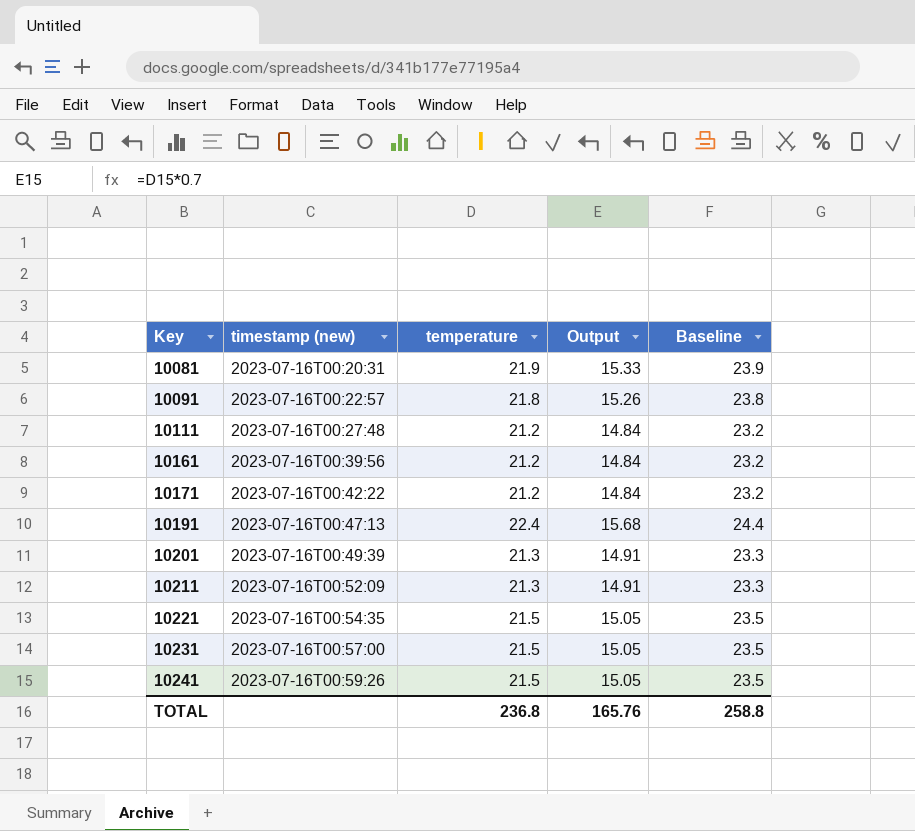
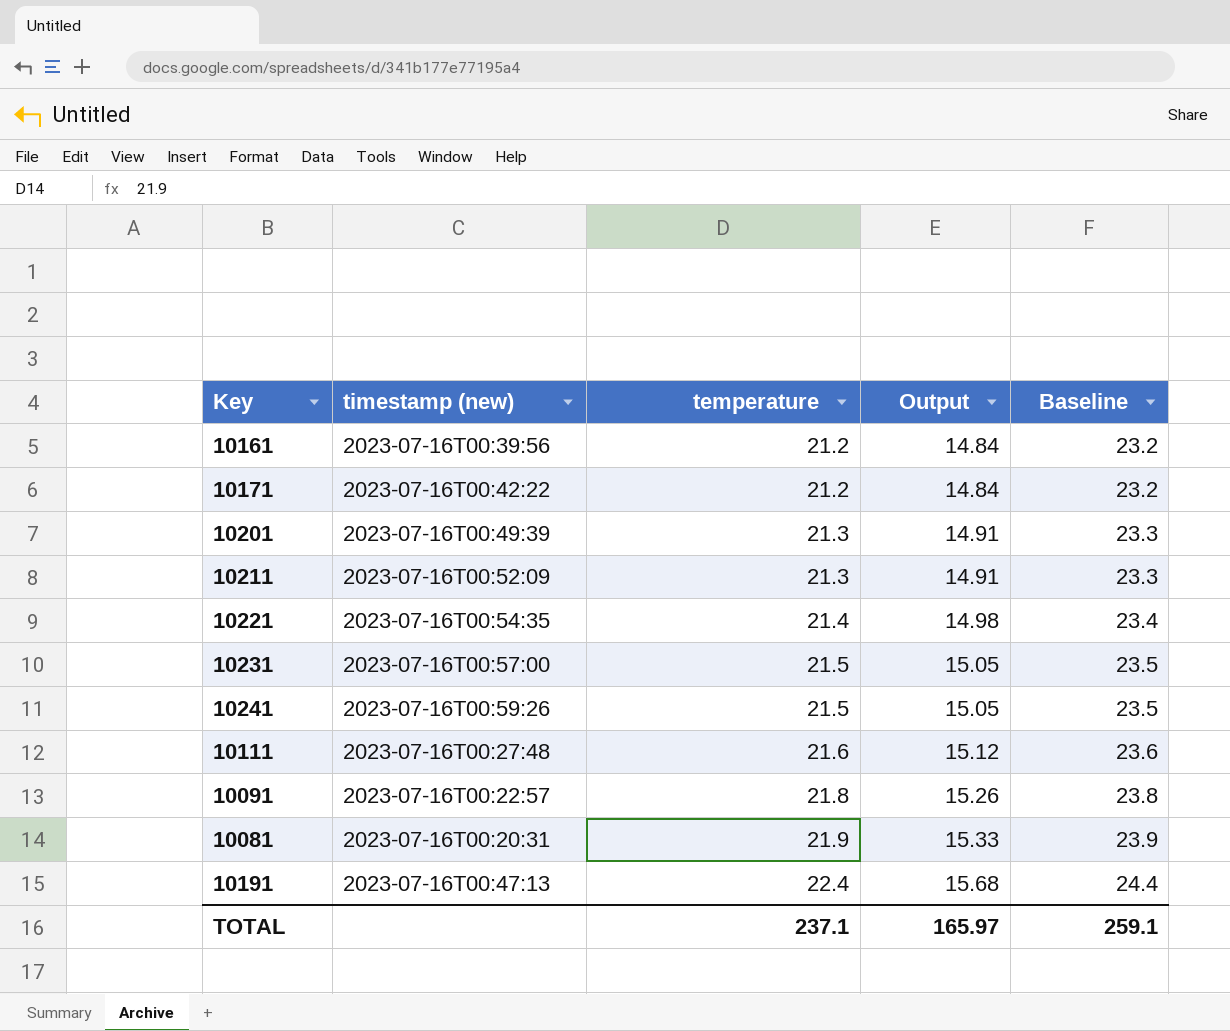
row order: Key ascending -> temperature ascending
10221 | temperature: 21.5 -> 21.4
10221 | Output: 15.05 -> 14.98
10221 | Baseline: 23.5 -> 23.4
10111 | temperature: 21.2 -> 21.6
10111 | Output: 14.84 -> 15.12
10111 | Baseline: 23.2 -> 23.6
TOTAL | temperature: 236.8 -> 237.1
TOTAL | Output: 165.76 -> 165.97
TOTAL | Baseline: 258.8 -> 259.1

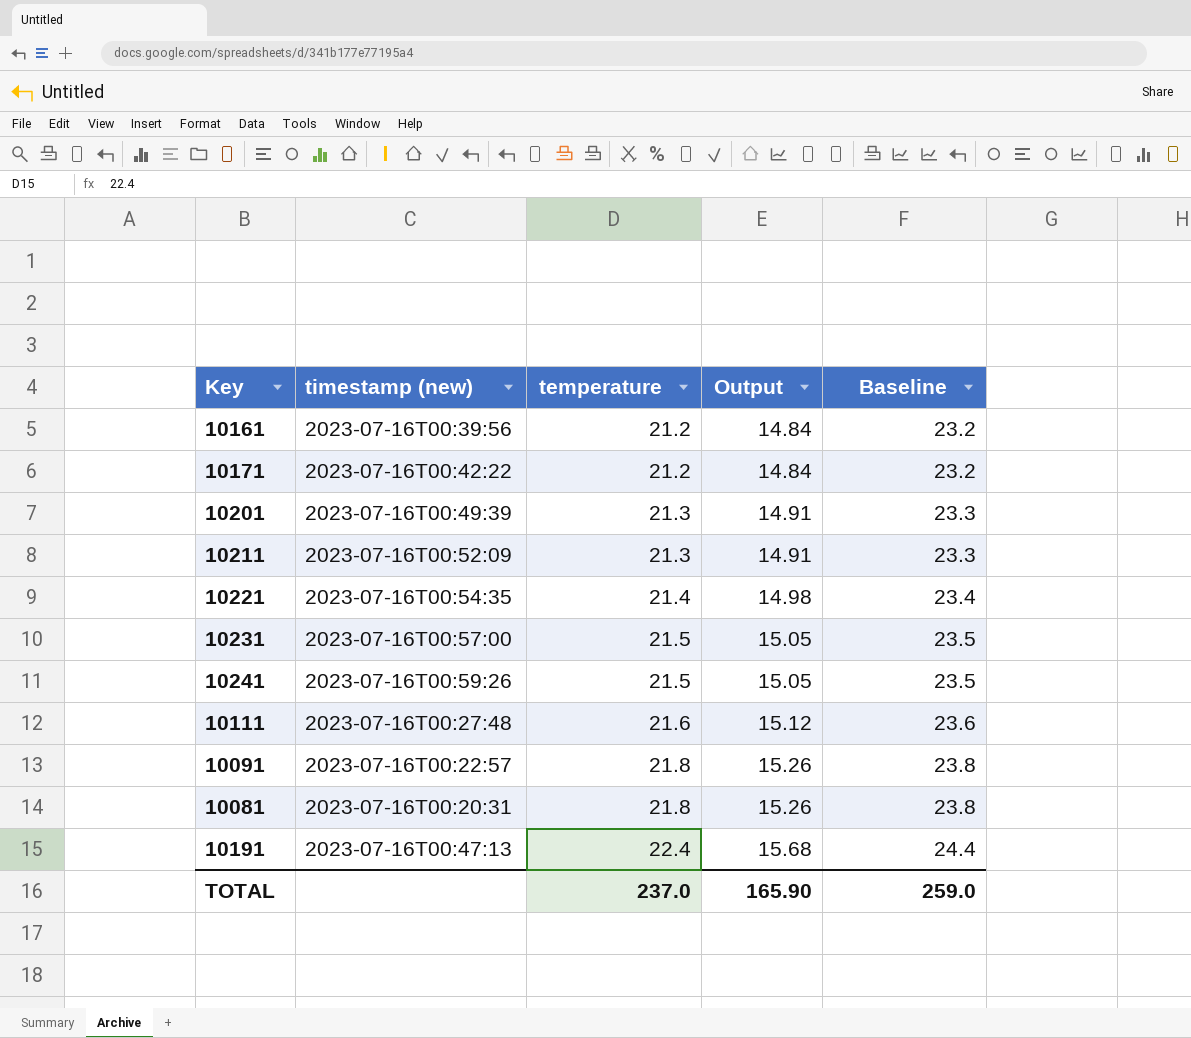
10081 | temperature: 21.9 -> 21.8
10081 | Output: 15.33 -> 15.26
10081 | Baseline: 23.9 -> 23.8
TOTAL | temperature: 237.1 -> 237.0
TOTAL | Output: 165.97 -> 165.90
TOTAL | Baseline: 259.1 -> 259.0

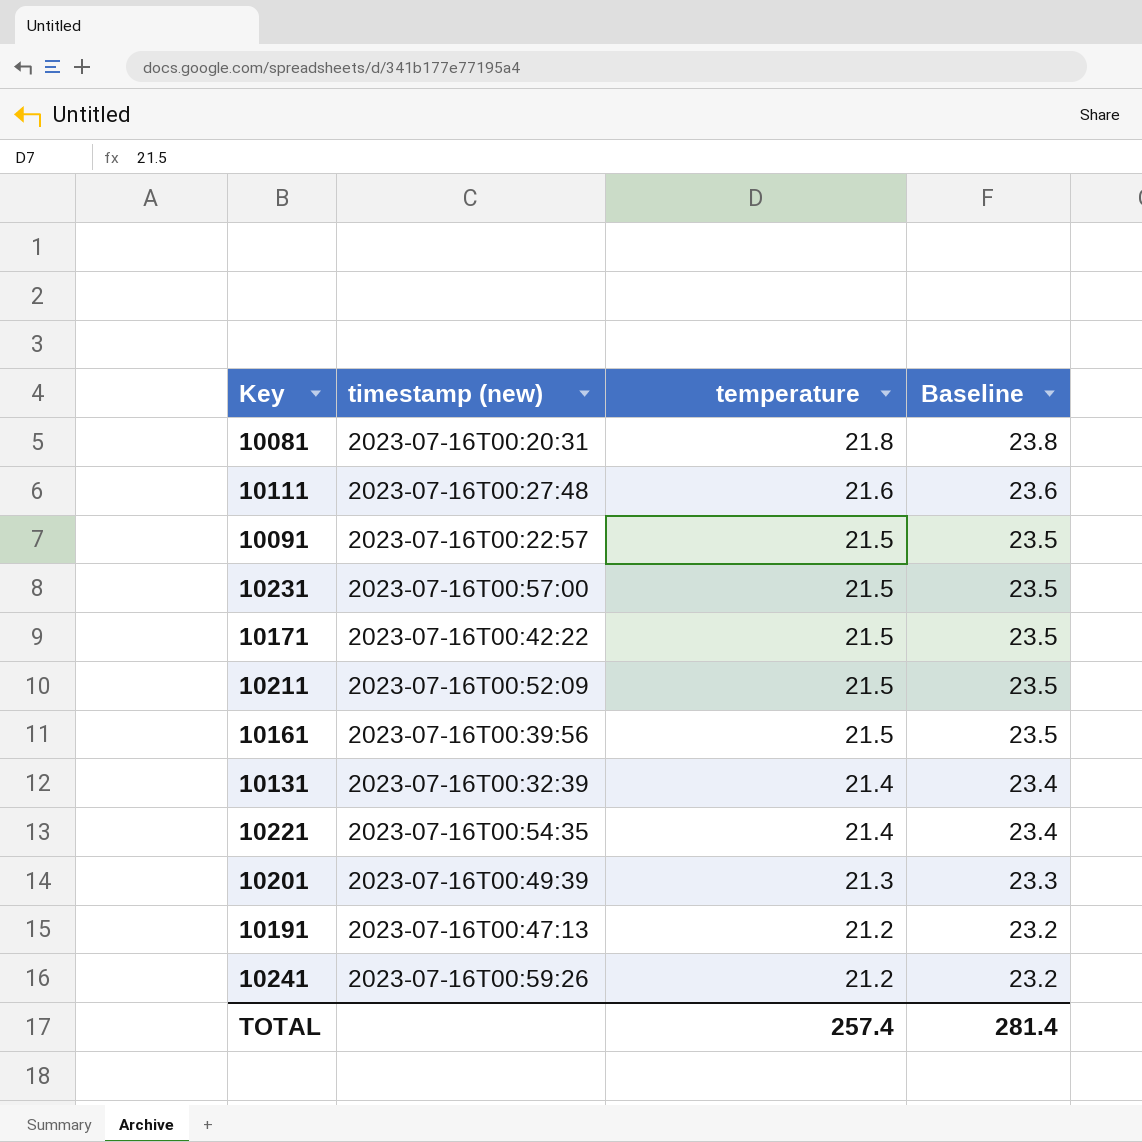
row order: temperature ascending -> temperature descending
column Output | formula: [temperature] * 0.7 -> none
10091 | temperature: 21.8 -> 21.5
10091 | Baseline: 23.8 -> 23.5
10171 | temperature: 21.2 -> 21.5
10171 | Baseline: 23.2 -> 23.5
10211 | temperature: 21.3 -> 21.5
10211 | Baseline: 23.3 -> 23.5
10161 | temperature: 21.2 -> 21.5
10161 | Baseline: 23.2 -> 23.5
row 10131: none -> 2023-07-16T00:32:39 | 21.4 | 23.4
10191 | temperature: 22.4 -> 21.2
10191 | Baseline: 24.4 -> 23.2
10241 | temperature: 21.5 -> 21.2
10241 | Baseline: 23.5 -> 23.2
TOTAL | temperature: 237.0 -> 257.4
TOTAL | Baseline: 259.0 -> 281.4

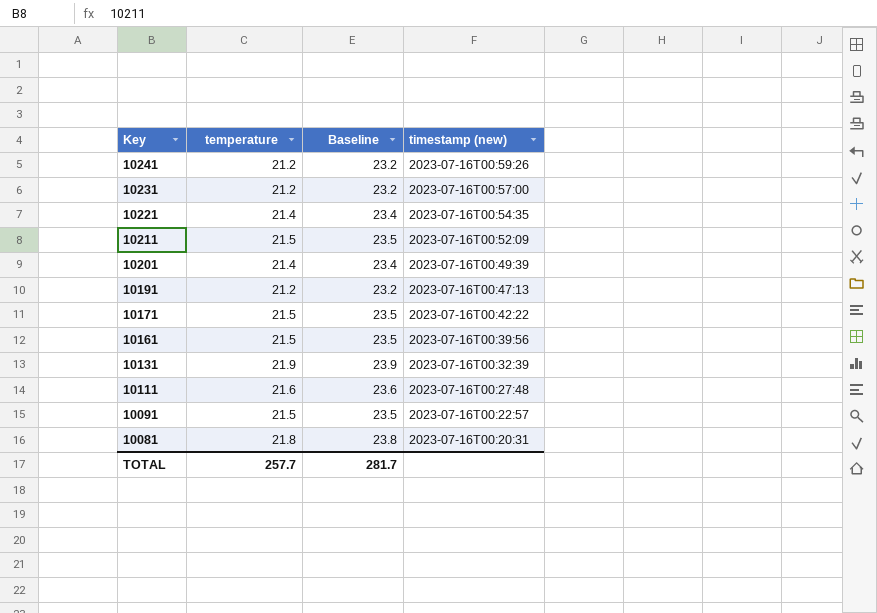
row order: temperature descending -> Key descending
column timestamp (new) | position: 2 -> 4
10231 | temperature: 21.5 -> 21.2
10231 | Baseline: 23.5 -> 23.2
10201 | temperature: 21.3 -> 21.4
10201 | Baseline: 23.3 -> 23.4
10131 | temperature: 21.4 -> 21.9
10131 | Baseline: 23.4 -> 23.9
TOTAL | temperature: 257.4 -> 257.7
TOTAL | Baseline: 281.4 -> 281.7

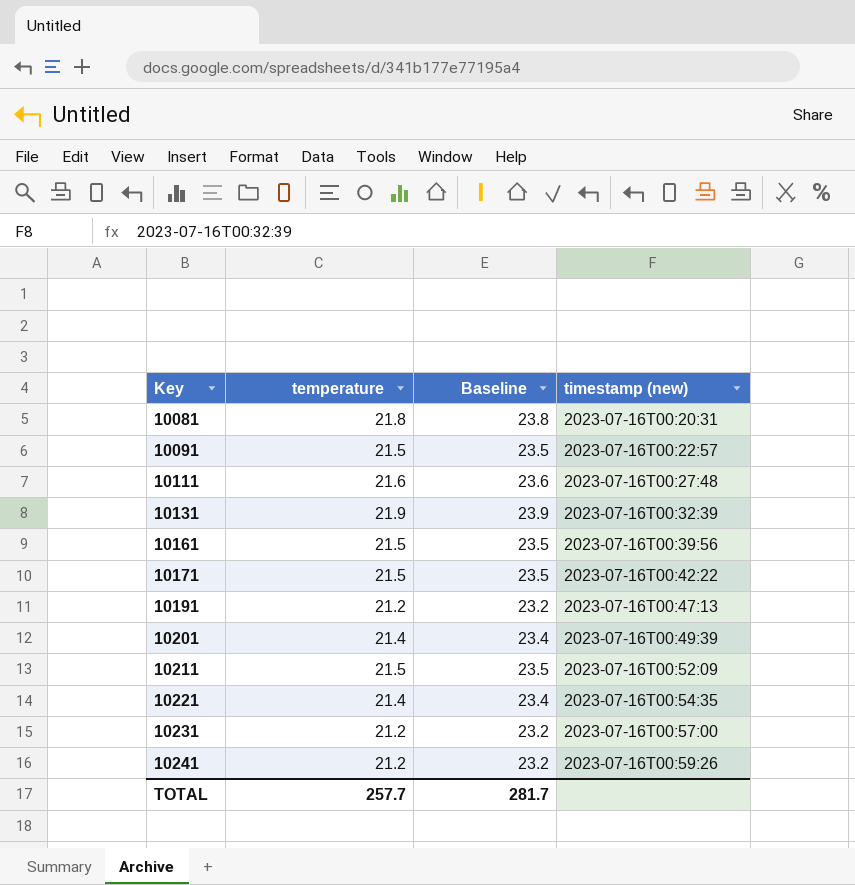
row order: Key descending -> Key ascending

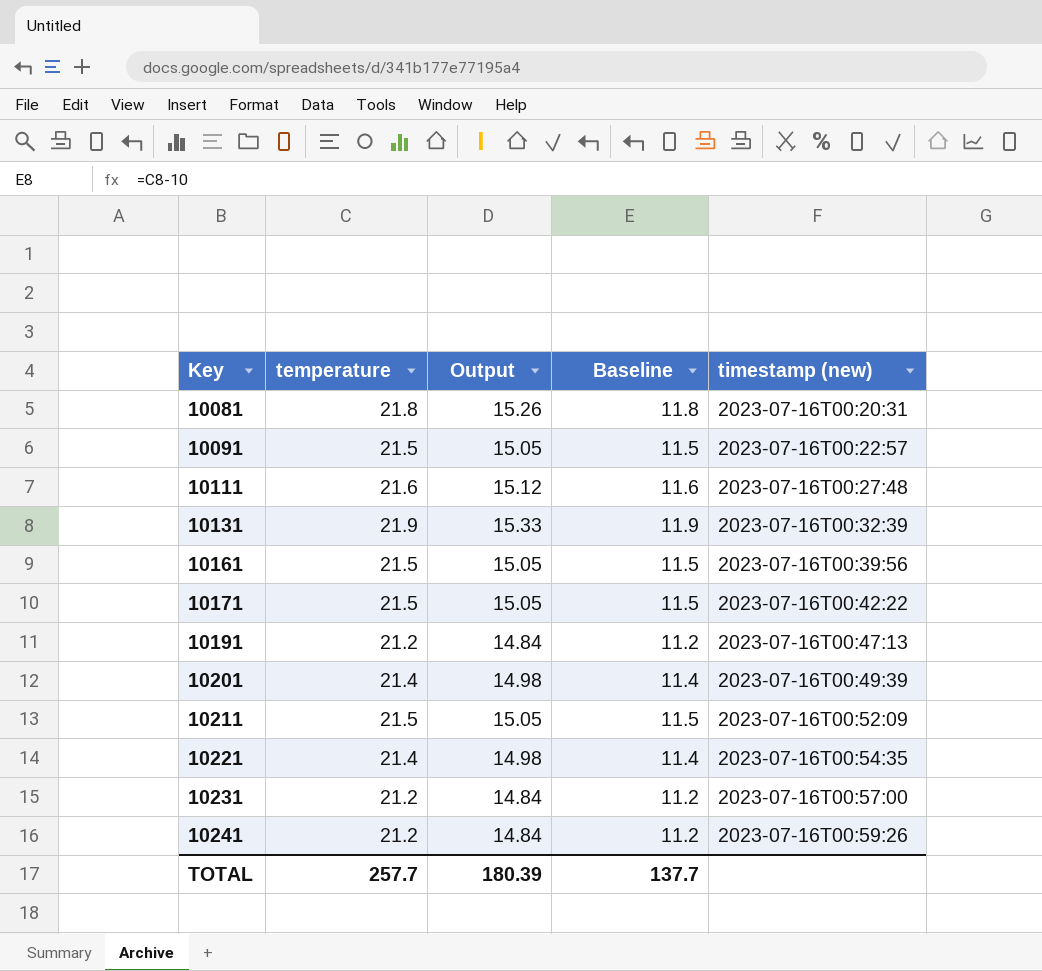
column Output | formula: none -> [temperature] * 0.7
column Baseline | formula: [temperature] + 2 -> [temperature] - 10
TOTAL | Baseline: 281.7 -> 137.7

